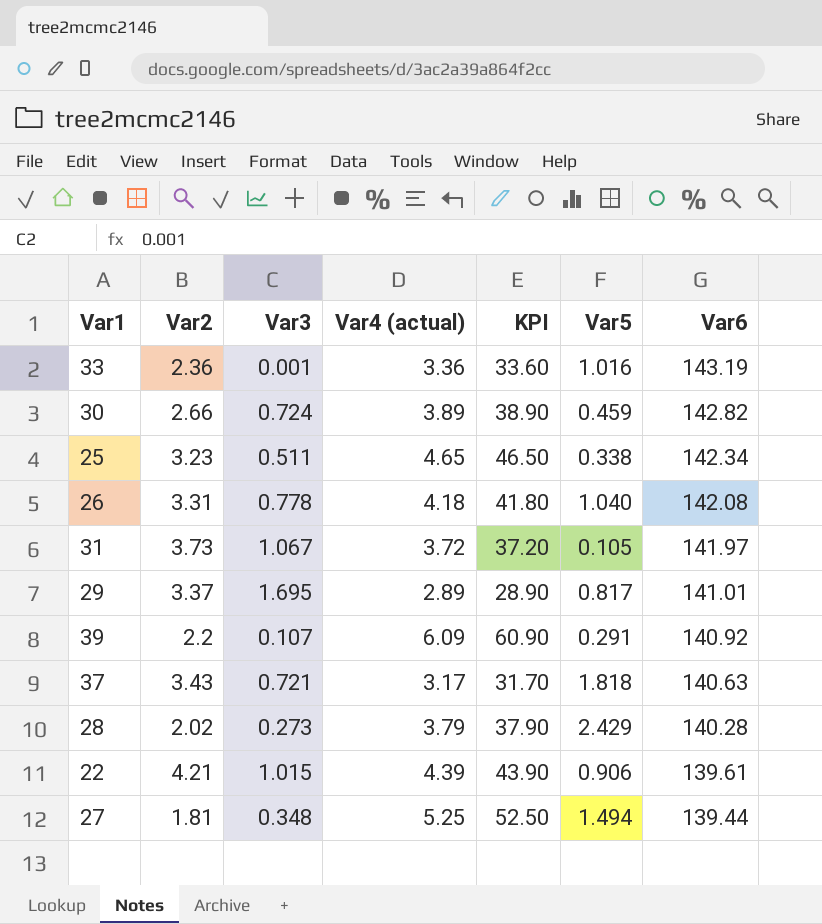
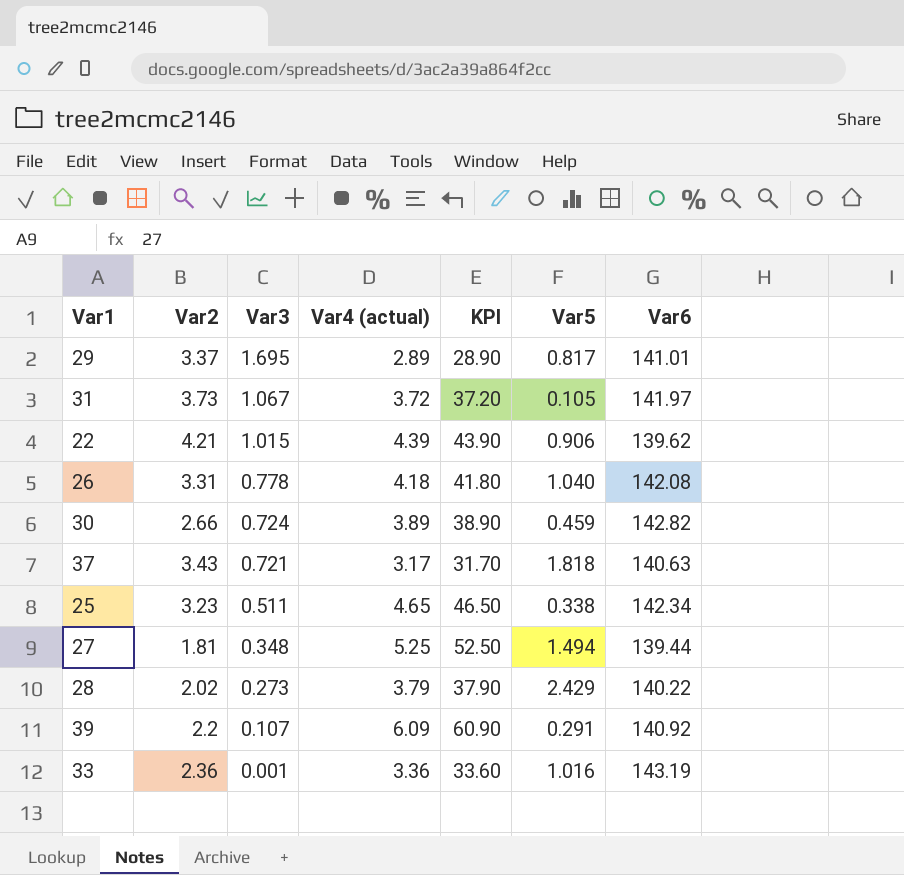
row order: Var6 descending -> Var3 descending
22 | Var6: 139.61 -> 139.62
28 | Var6: 140.28 -> 140.22

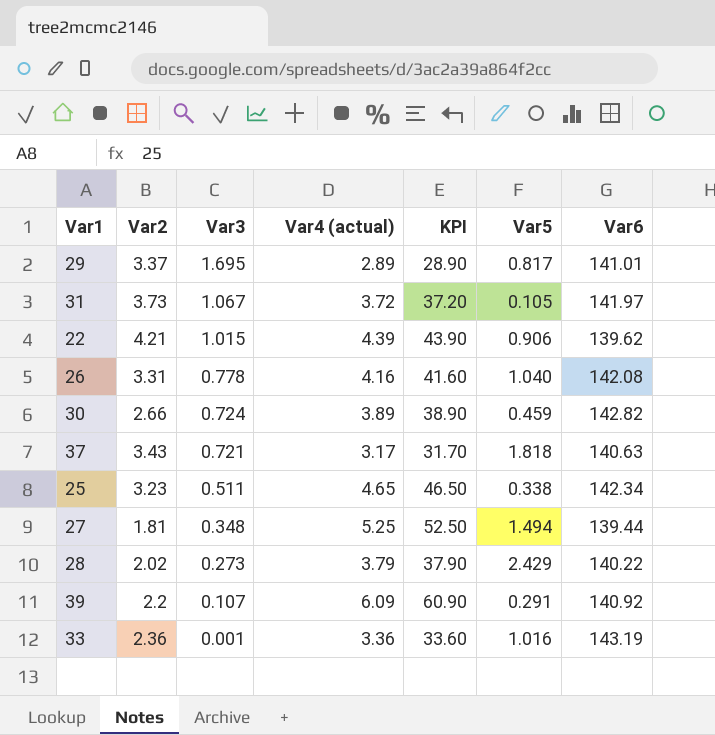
26 | Var4 (actual): 4.18 -> 4.16
26 | KPI: 41.80 -> 41.60

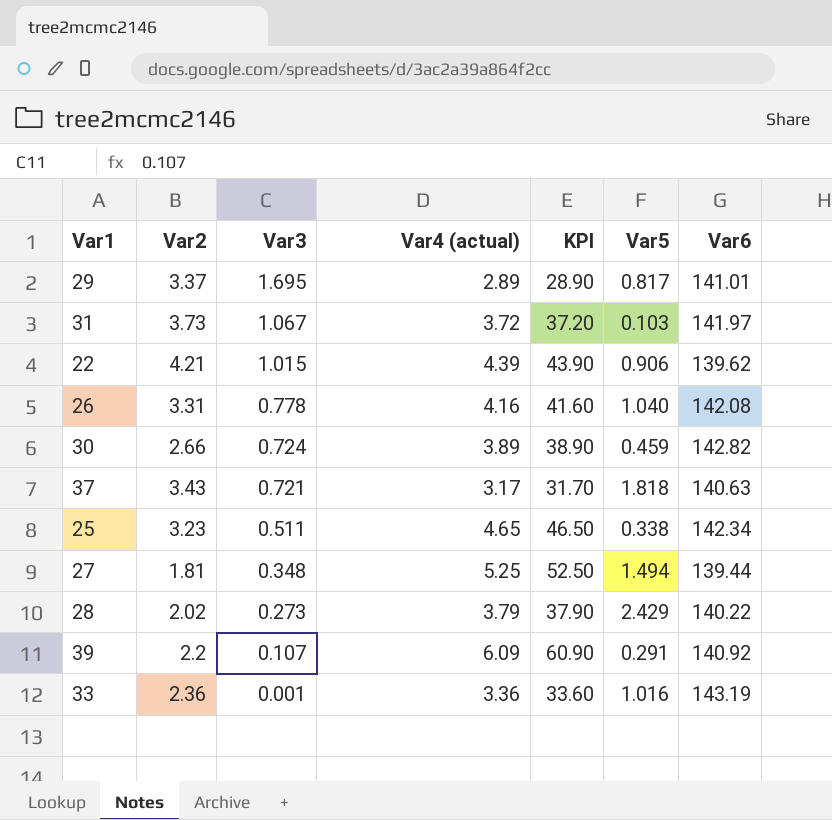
31 | Var5: 0.105 -> 0.103

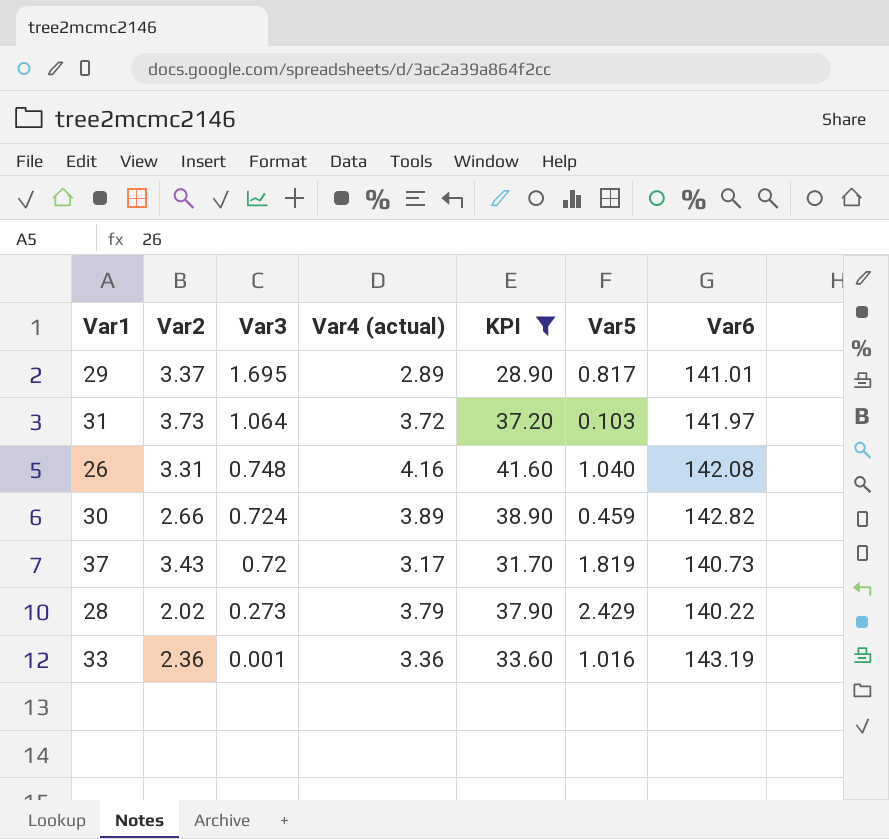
filter: none -> KPI <= 41.60
31 | Var3: 1.067 -> 1.064
26 | Var3: 0.778 -> 0.748
37 | Var3: 0.721 -> 0.72
37 | Var5: 1.818 -> 1.819
37 | Var6: 140.63 -> 140.73

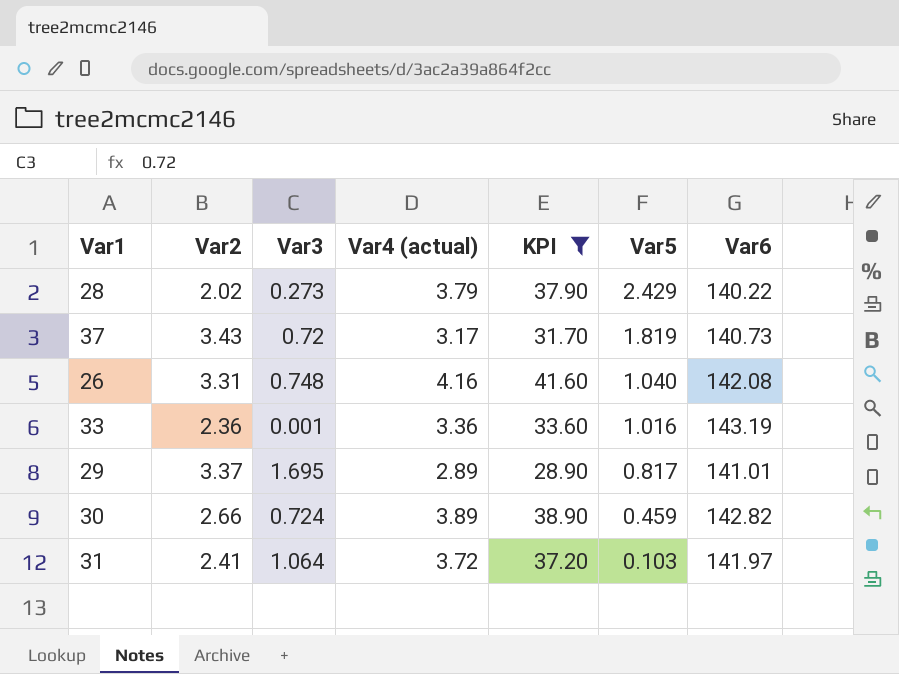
row order: Var3 descending -> Var5 descending
31 | Var2: 3.73 -> 2.41

